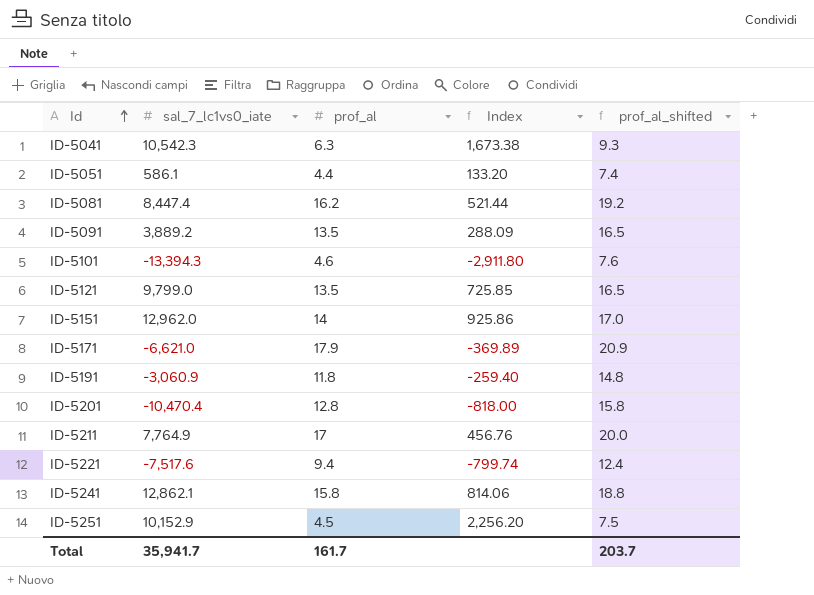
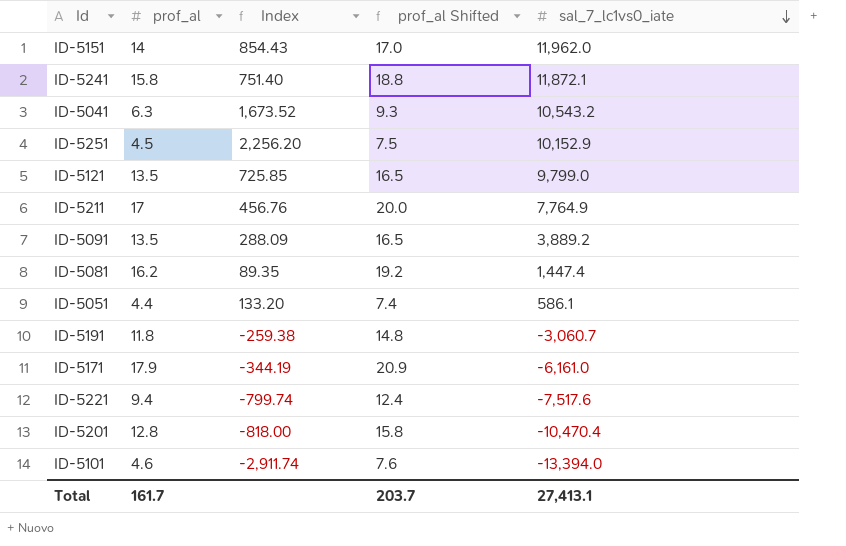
row order: Id ascending -> sal_7_lc1vs0_iate descending
column name: prof_al_shifted -> prof_al Shifted
column sal_7_lc1vs0_iate | position: 2 -> 5
ID-5151 | Index: 925.86 -> 854.43
ID-5151 | sal_7_lc1vs0_iate: 12,962.0 -> 11,962.0
ID-5241 | Index: 814.06 -> 751.40
ID-5241 | sal_7_lc1vs0_iate: 12,862.1 -> 11,872.1
ID-5041 | Index: 1,673.38 -> 1,673.52
ID-5041 | sal_7_lc1vs0_iate: 10,542.3 -> 10,543.2
ID-5081 | Index: 521.44 -> 89.35
ID-5081 | sal_7_lc1vs0_iate: 8,447.4 -> 1,447.4
ID-5191 | Index: -259.40 -> -259.38
ID-5191 | sal_7_lc1vs0_iate: -3,060.9 -> -3,060.7
ID-5171 | Index: -369.89 -> -344.19
ID-5171 | sal_7_lc1vs0_iate: -6,621.0 -> -6,161.0
ID-5101 | Index: -2,911.80 -> -2,911.74
ID-5101 | sal_7_lc1vs0_iate: -13,394.3 -> -13,394.0
Total | sal_7_lc1vs0_iate: 35,941.7 -> 27,413.1

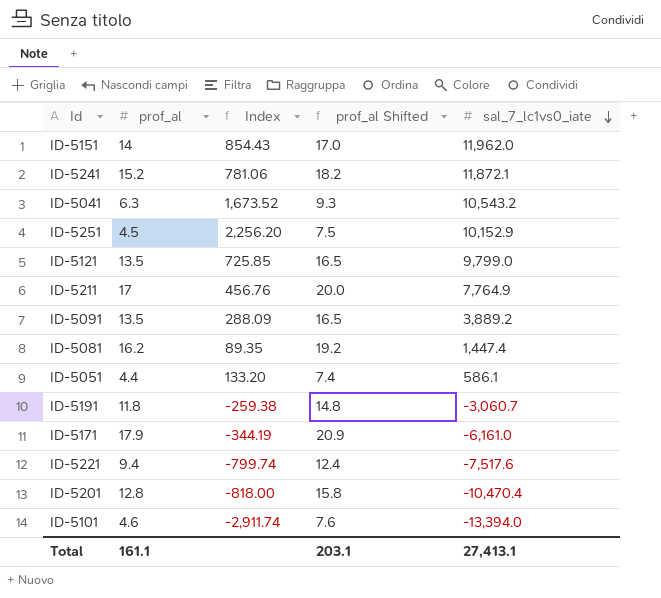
ID-5241 | prof_al: 15.8 -> 15.2
ID-5241 | Index: 751.40 -> 781.06
ID-5241 | prof_al Shifted: 18.8 -> 18.2
Total | prof_al: 161.7 -> 161.1
Total | prof_al Shifted: 203.7 -> 203.1

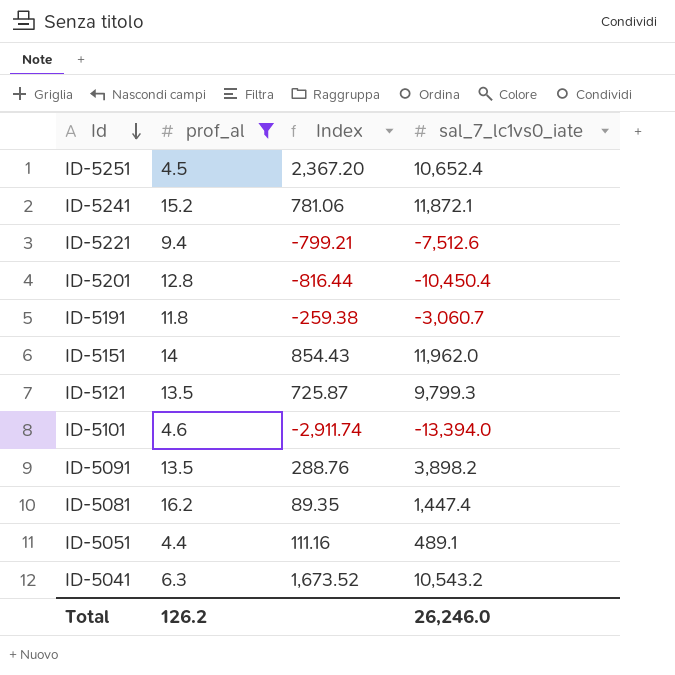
filter: none -> prof_al <= 16.2
row order: sal_7_lc1vs0_iate descending -> Id descending
column prof_al Shifted | formula: [prof_al] + 3 -> none
ID-5251 | Index: 2,256.20 -> 2,367.20
ID-5251 | sal_7_lc1vs0_iate: 10,152.9 -> 10,652.4
ID-5221 | Index: -799.74 -> -799.21
ID-5221 | sal_7_lc1vs0_iate: -7,517.6 -> -7,512.6
ID-5201 | Index: -818.00 -> -816.44
ID-5201 | sal_7_lc1vs0_iate: -10,470.4 -> -10,450.4
ID-5121 | Index: 725.85 -> 725.87
ID-5121 | sal_7_lc1vs0_iate: 9,799.0 -> 9,799.3
ID-5091 | Index: 288.09 -> 288.76
ID-5091 | sal_7_lc1vs0_iate: 3,889.2 -> 3,898.2
ID-5051 | Index: 133.20 -> 111.16
ID-5051 | sal_7_lc1vs0_iate: 586.1 -> 489.1
Total | prof_al: 161.1 -> 126.2
Total | sal_7_lc1vs0_iate: 27,413.1 -> 26,246.0

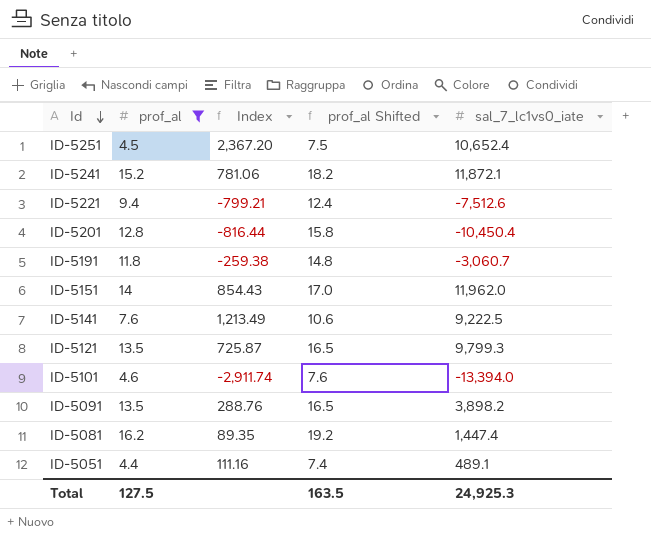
column prof_al Shifted | formula: none -> [prof_al] + 3
row ID-5041: 6.3 | 1,673.52 | 10,543.2 -> none
row ID-5141: none -> 7.6 | 1,213.49 | 10.6 | 9,222.5
Total | prof_al: 126.2 -> 127.5
Total | sal_7_lc1vs0_iate: 26,246.0 -> 24,925.3

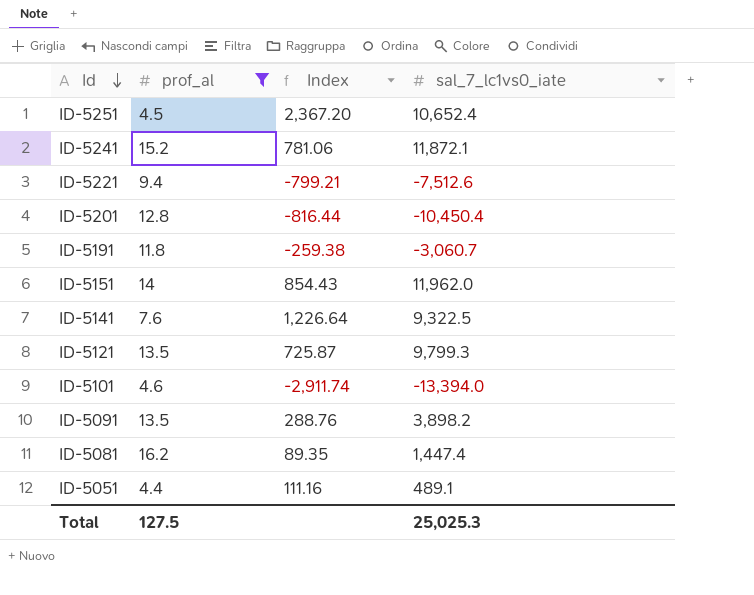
column prof_al Shifted | formula: [prof_al] + 3 -> none
ID-5141 | Index: 1,213.49 -> 1,226.64
ID-5141 | sal_7_lc1vs0_iate: 9,222.5 -> 9,322.5
Total | sal_7_lc1vs0_iate: 24,925.3 -> 25,025.3

